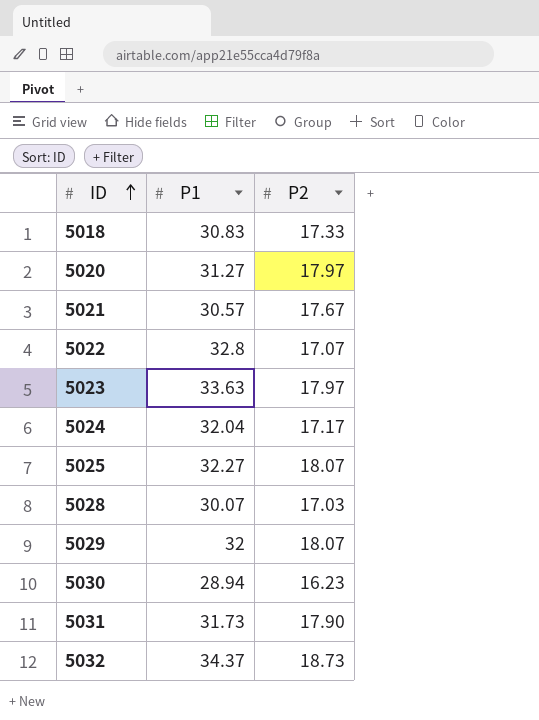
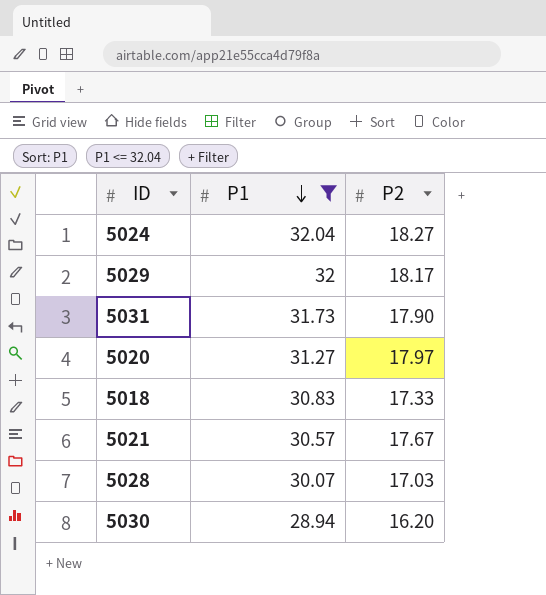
filter: none -> P1 <= 32.04
row order: ID ascending -> P1 descending
5024 | P2: 17.17 -> 18.27
5029 | P2: 18.07 -> 18.17
5030 | P2: 16.23 -> 16.20

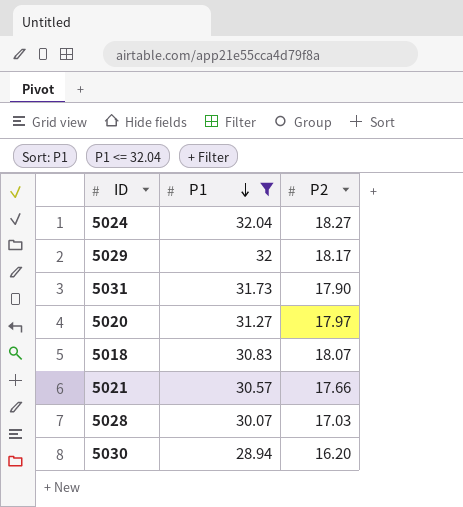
5018 | P2: 17.33 -> 18.07
5021 | P2: 17.67 -> 17.66

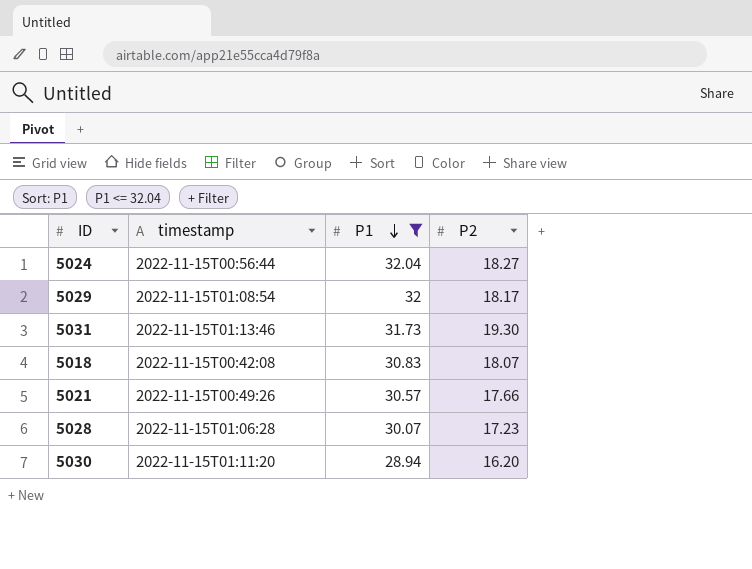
column timestamp | position: none -> 2
row 5020: 31.27 | 17.97 -> none
5031 | P2: 17.90 -> 19.30
5028 | P2: 17.03 -> 17.23

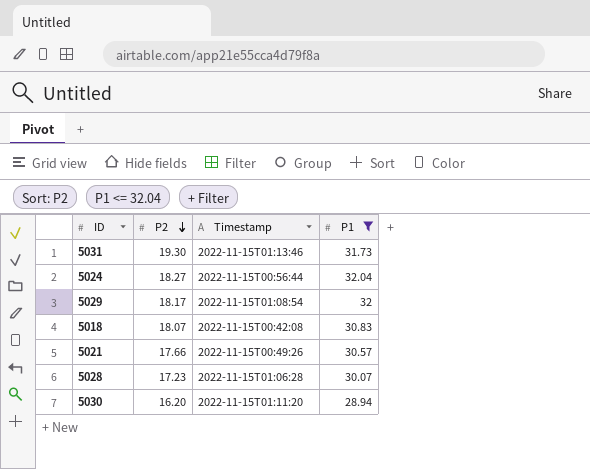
row order: P1 descending -> P2 descending
column P2 | position: 4 -> 2
column name: timestamp -> Timestamp

